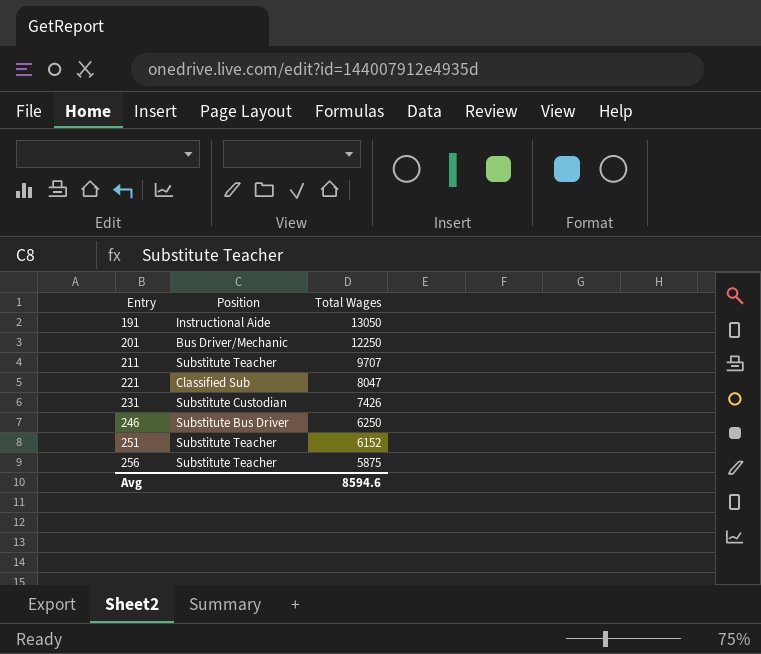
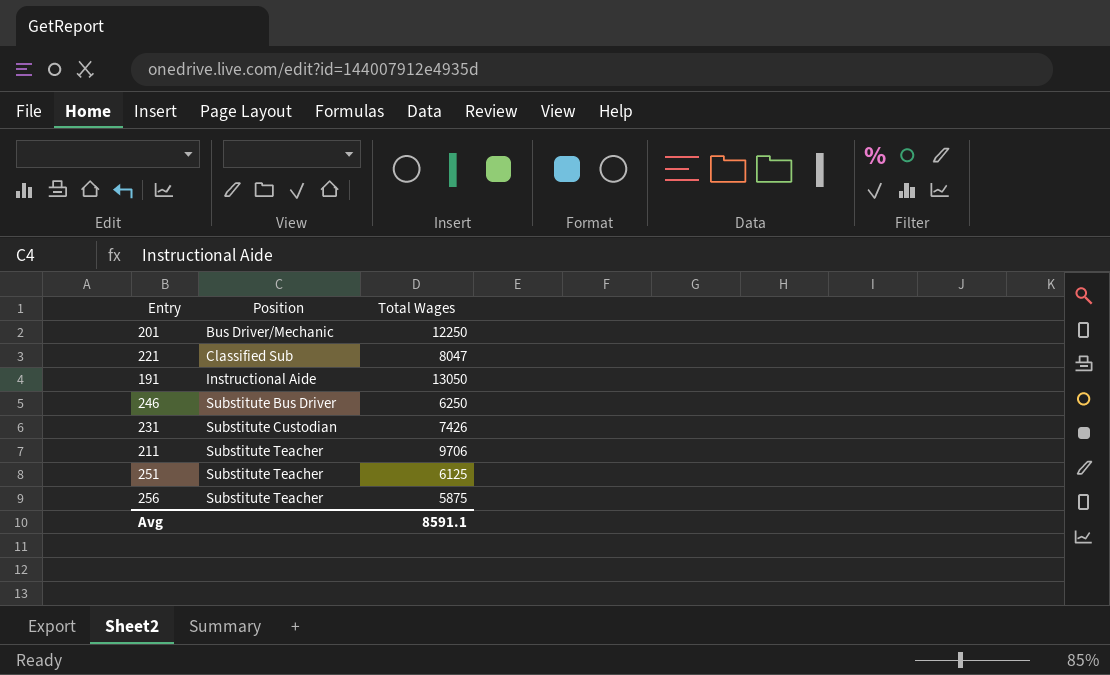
row order: Entry ascending -> Position ascending
211 | Total Wages: 9707 -> 9706
251 | Total Wages: 6152 -> 6125
Avg | Total Wages: 8594.6 -> 8591.1

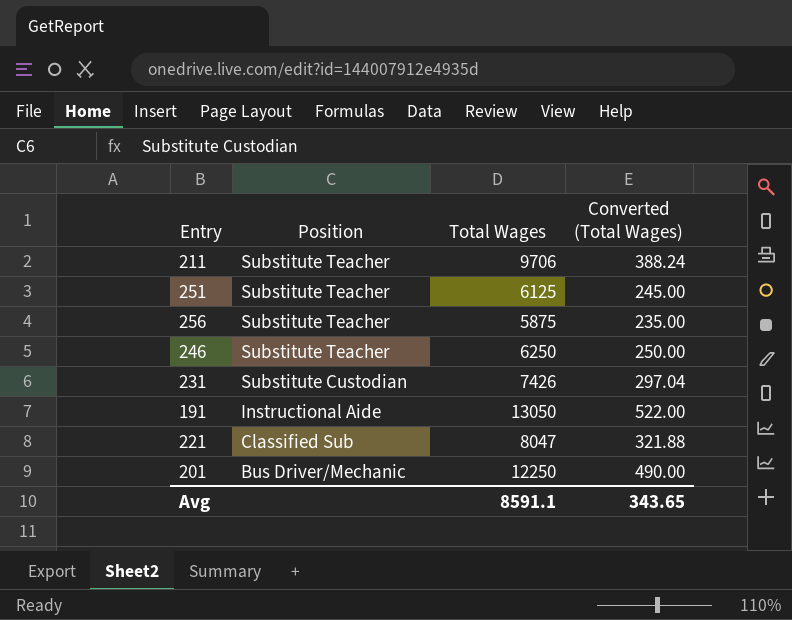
row order: Position ascending -> Position descending
column Converted (Total Wages) | formula: none -> [Total Wages] * 0.04
246 | Position: Substitute Bus Driver -> Substitute Teacher

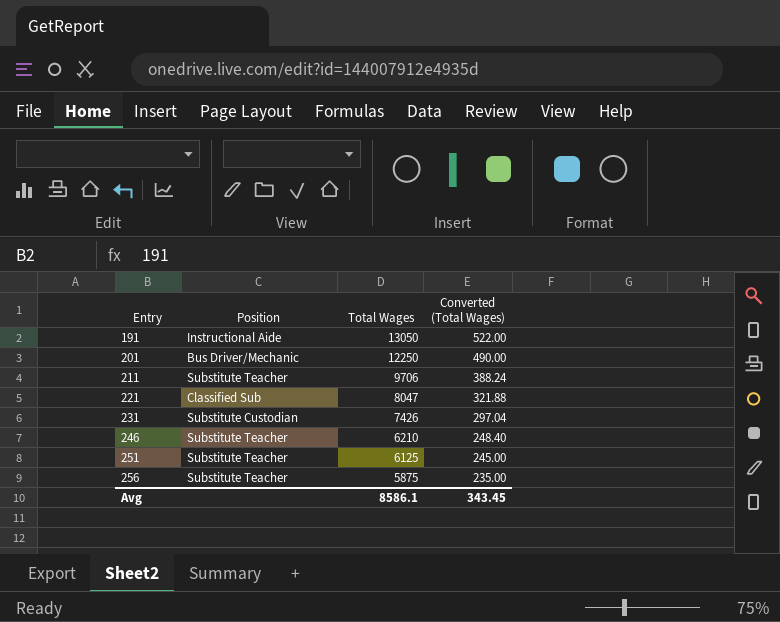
row order: Position descending -> Entry ascending
246 | Total Wages: 6250 -> 6210
246 | Converted (Total Wages): 250.00 -> 248.40
Avg | Total Wages: 8591.1 -> 8586.1
Avg | Converted (Total Wages): 343.65 -> 343.45

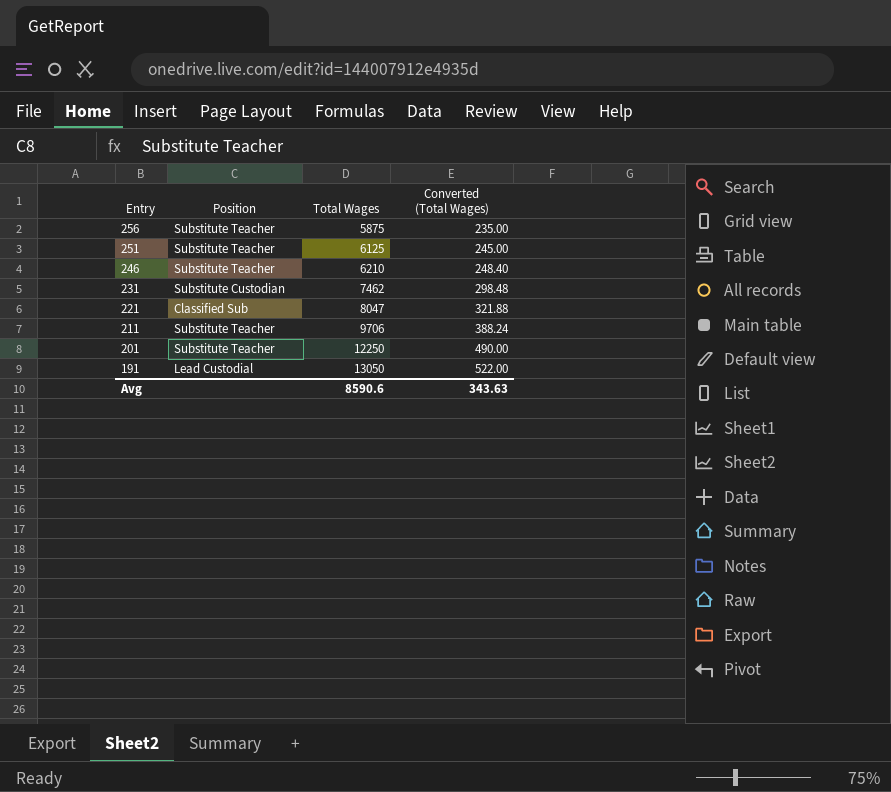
row order: Entry ascending -> Entry descending
231 | Total Wages: 7426 -> 7462
231 | Converted (Total Wages): 297.04 -> 298.48
201 | Position: Bus Driver/Mechanic -> Substitute Teacher
191 | Position: Instructional Aide -> Lead Custodial
Avg | Total Wages: 8586.1 -> 8590.6
Avg | Converted (Total Wages): 343.45 -> 343.63

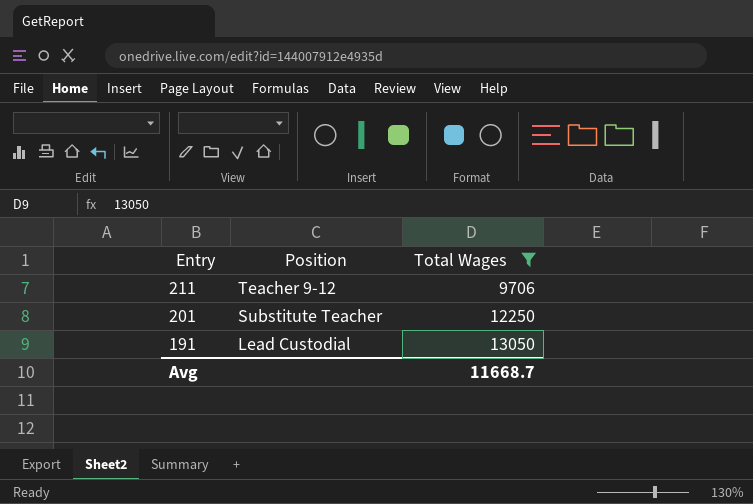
filter: none -> Total Wages >= 9706
column Converted (Total Wages) | formula: [Total Wages] * 0.04 -> none
211 | Position: Substitute Teacher -> Teacher 9-12
Avg | Total Wages: 8590.6 -> 11668.7

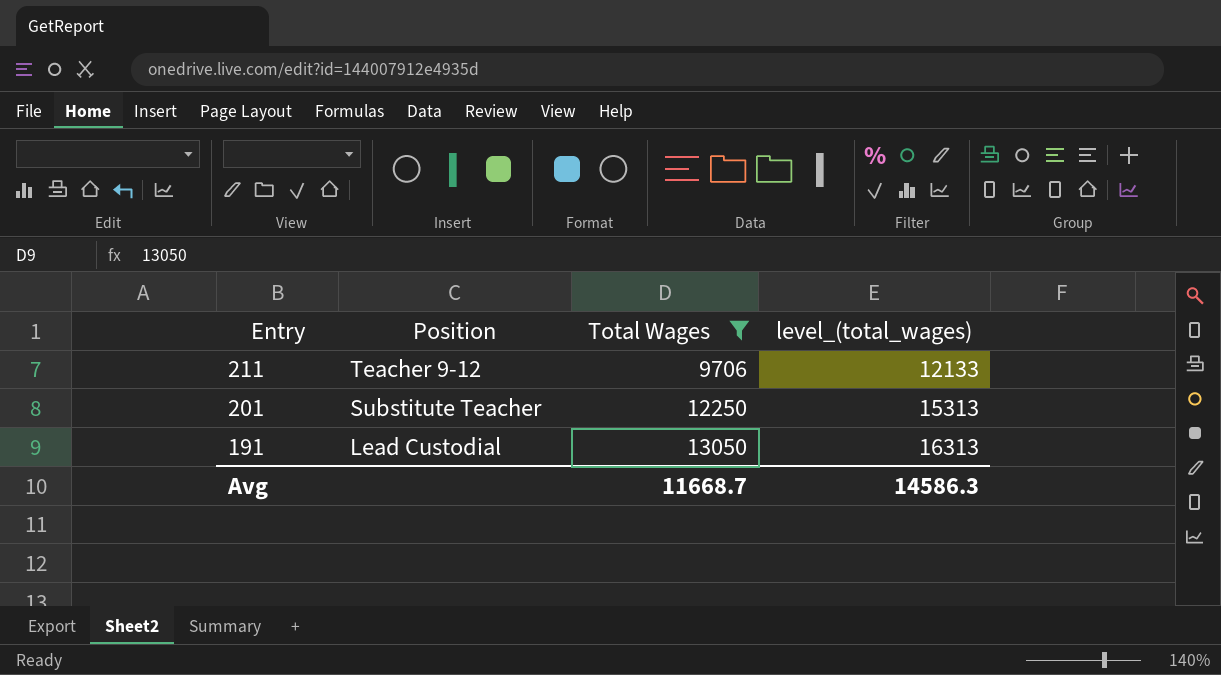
column level_(total_wages) | formula: none -> [Total Wages] * 1.25

